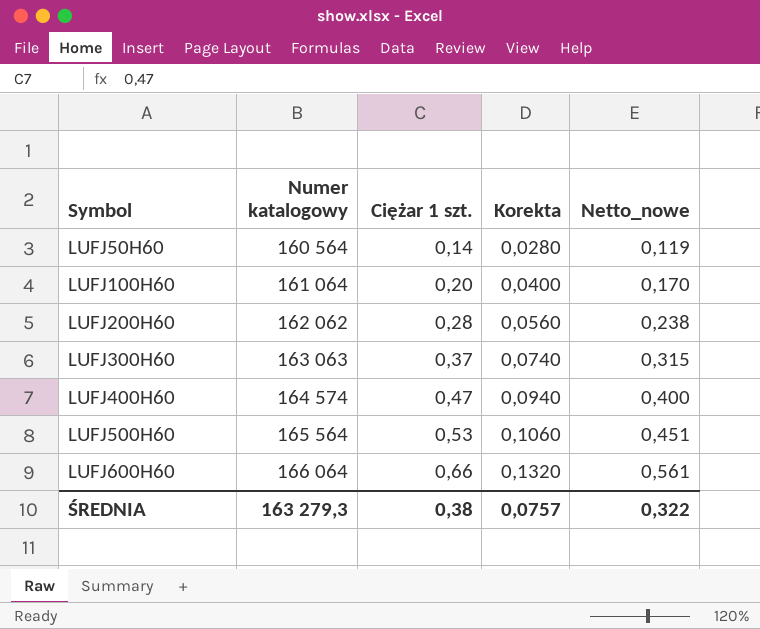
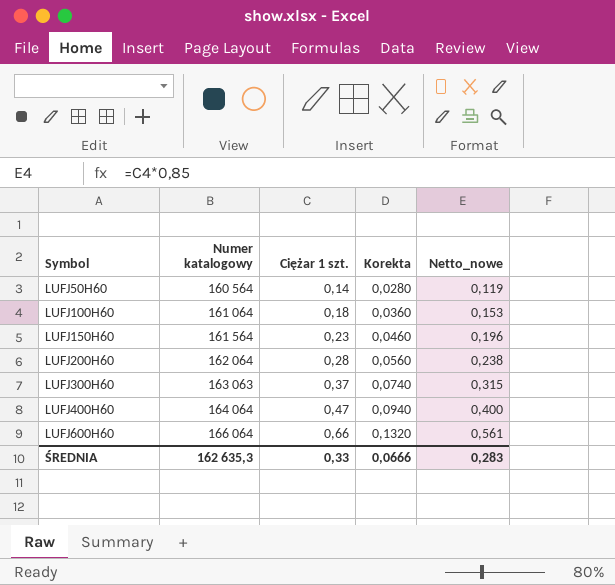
row LUFJ500H60: 165 564 | 0,53 | 0,1060 | 0,451 -> none
LUFJ100H60 | Ciężar 1 szt.: 0,20 -> 0,18
LUFJ100H60 | Korekta: 0,0400 -> 0,0360
LUFJ100H60 | Netto_nowe: 0,170 -> 0,153
row LUFJ150H60: none -> 161 564 | 0,23 | 0,0460 | 0,196
LUFJ200H60 | Numer katalogowy: 162 062 -> 162 064
LUFJ400H60 | Numer katalogowy: 164 574 -> 164 064
ŚREDNIA | Numer katalogowy: 163 279,3 -> 162 635,3
ŚREDNIA | Ciężar 1 szt.: 0,38 -> 0,33
ŚREDNIA | Korekta: 0,0757 -> 0,0666
ŚREDNIA | Netto_nowe: 0,322 -> 0,283

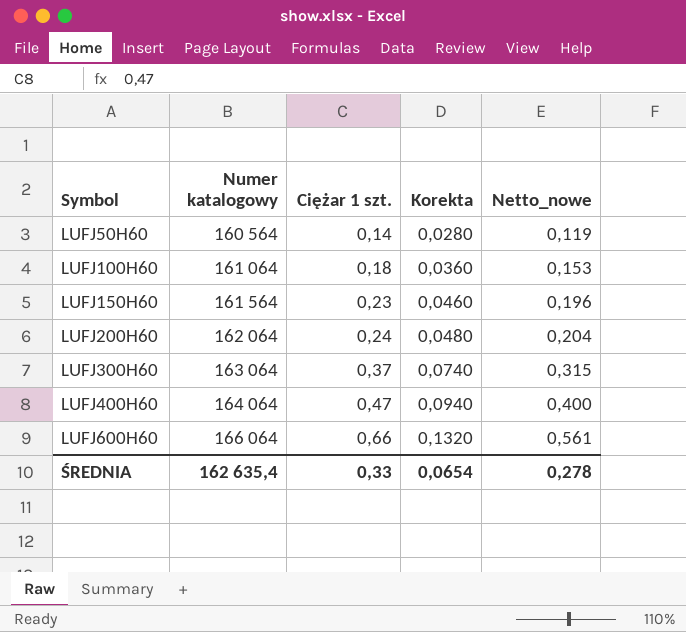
LUFJ200H60 | Ciężar 1 szt.: 0,28 -> 0,24
LUFJ200H60 | Korekta: 0,0560 -> 0,0480
LUFJ200H60 | Netto_nowe: 0,238 -> 0,204
LUFJ300H60 | Numer katalogowy: 163 063 -> 163 064
ŚREDNIA | Numer katalogowy: 162 635,3 -> 162 635,4
ŚREDNIA | Korekta: 0,0666 -> 0,0654
ŚREDNIA | Netto_nowe: 0,283 -> 0,278

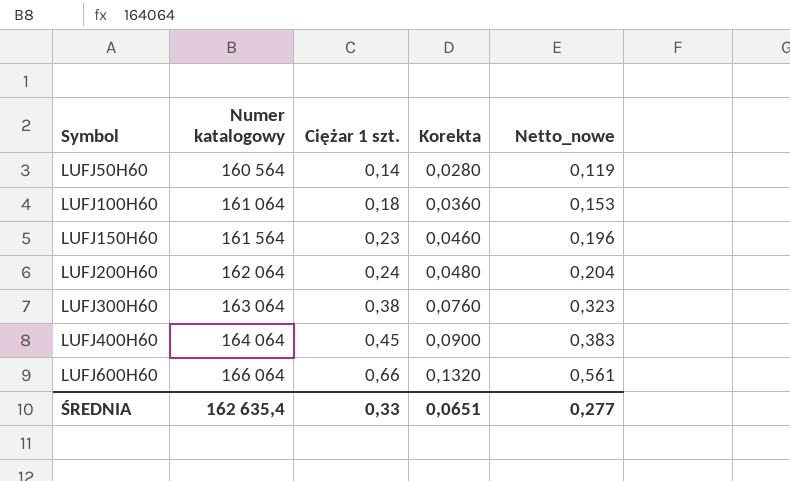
LUFJ300H60 | Ciężar 1 szt.: 0,37 -> 0,38
LUFJ300H60 | Korekta: 0,0740 -> 0,0760
LUFJ300H60 | Netto_nowe: 0,315 -> 0,323
LUFJ400H60 | Ciężar 1 szt.: 0,47 -> 0,45
LUFJ400H60 | Korekta: 0,0940 -> 0,0900
LUFJ400H60 | Netto_nowe: 0,400 -> 0,383
ŚREDNIA | Korekta: 0,0654 -> 0,0651
ŚREDNIA | Netto_nowe: 0,278 -> 0,277

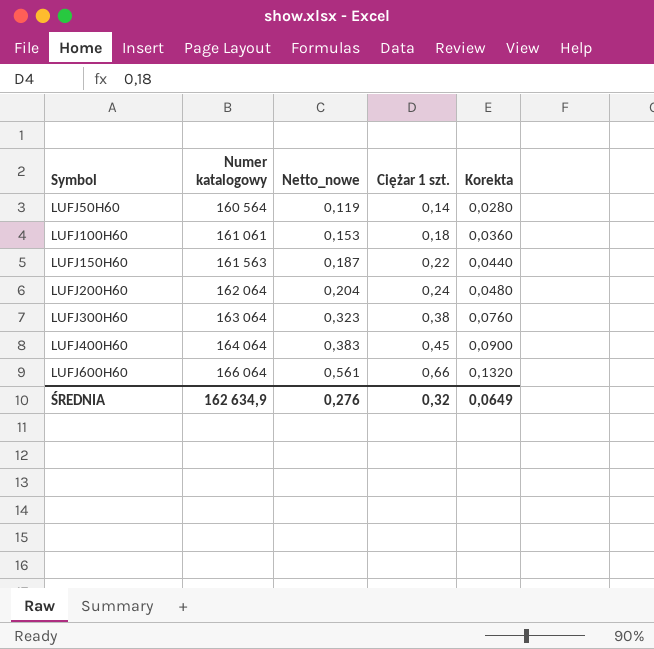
column Netto_nowe | position: 5 -> 3
LUFJ100H60 | Numer katalogowy: 161 064 -> 161 061
LUFJ150H60 | Numer katalogowy: 161 564 -> 161 563
LUFJ150H60 | Netto_nowe: 0,196 -> 0,187
LUFJ150H60 | Ciężar 1 szt.: 0,23 -> 0,22
LUFJ150H60 | Korekta: 0,0460 -> 0,0440
ŚREDNIA | Numer katalogowy: 162 635,4 -> 162 634,9
ŚREDNIA | Netto_nowe: 0,277 -> 0,276
ŚREDNIA | Ciężar 1 szt.: 0,33 -> 0,32
ŚREDNIA | Korekta: 0,0651 -> 0,0649

